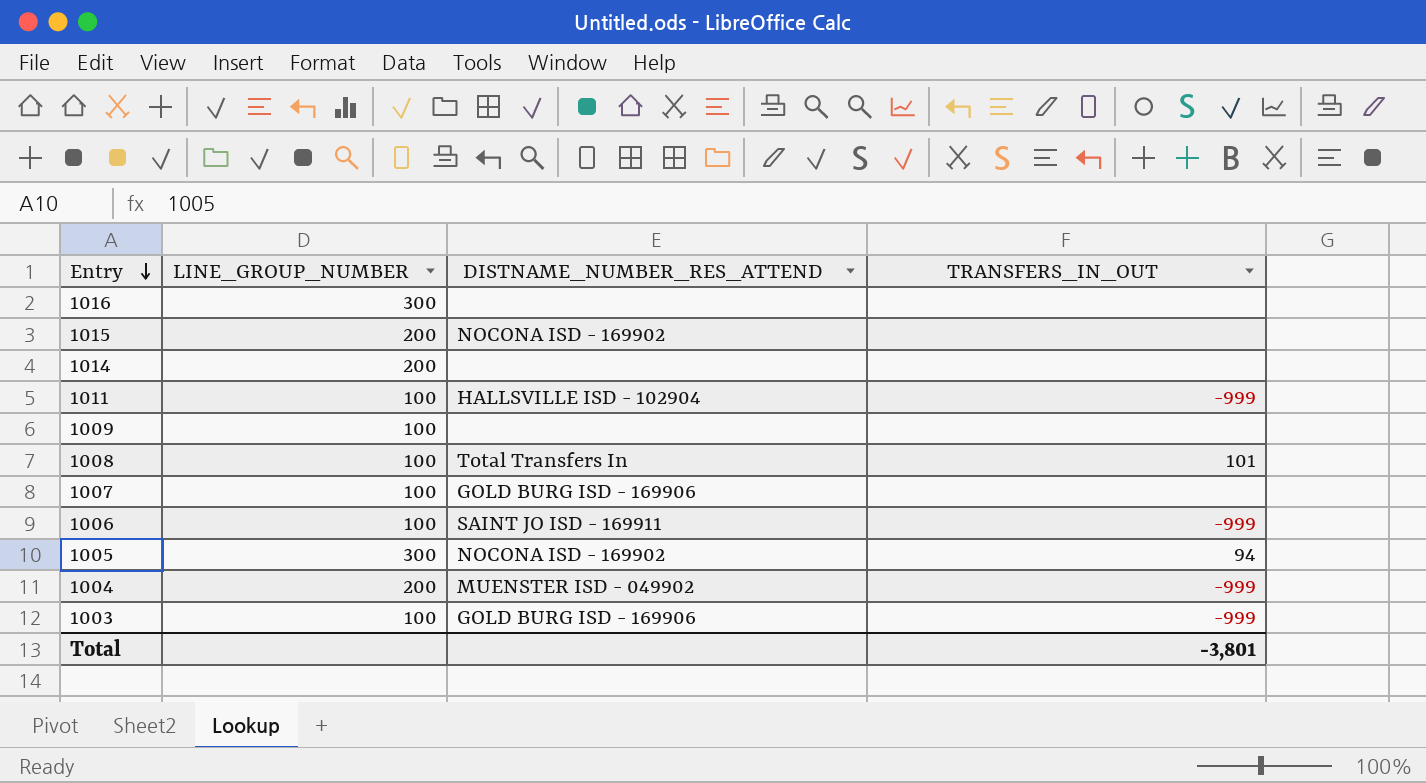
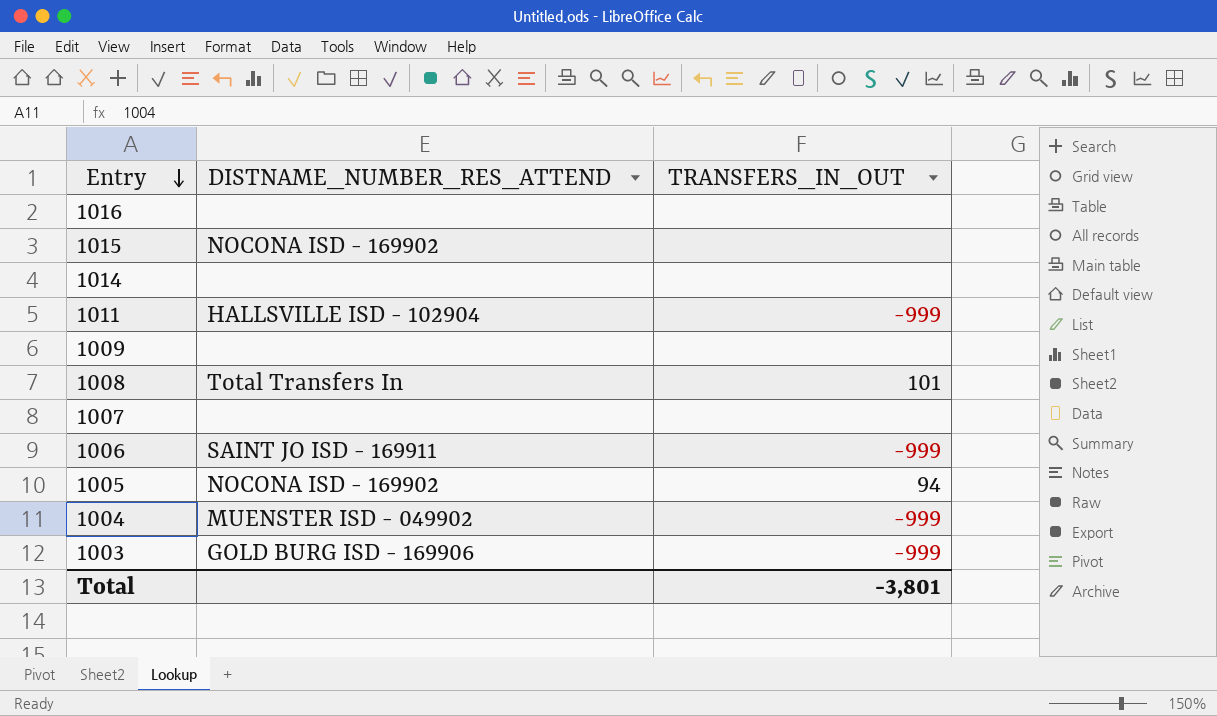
column LINE_GROUP_NUMBER | position: 2 -> none
1007 | DISTNAME_NUMBER_RES_ATTEND: GOLD BURG ISD - 169906 -> none

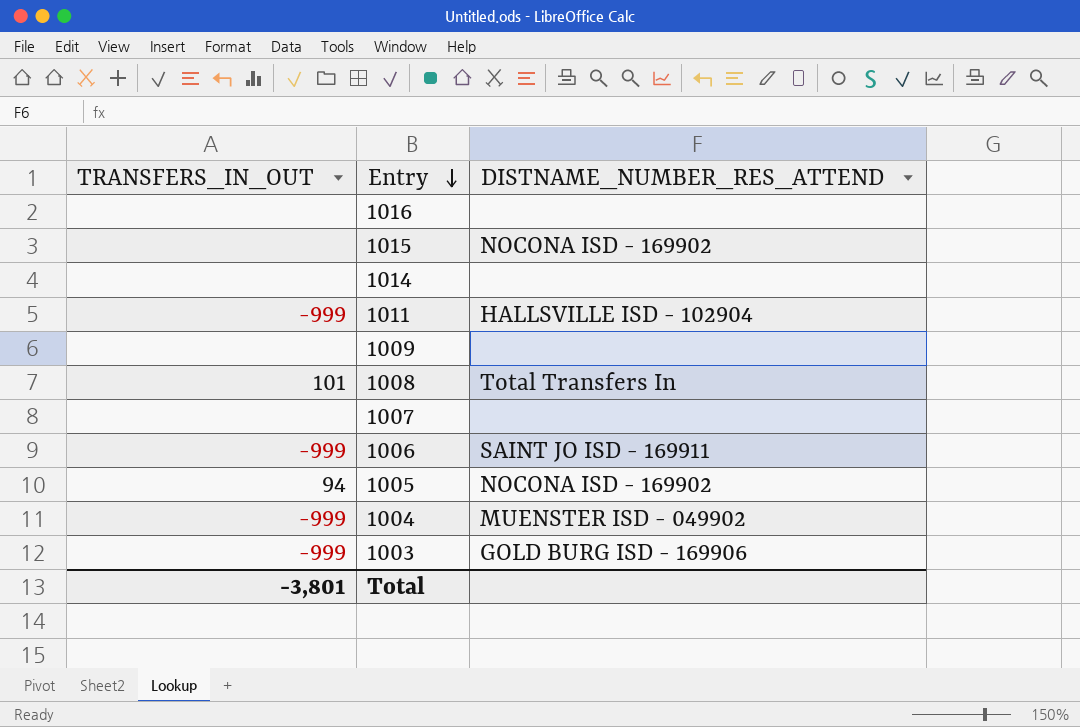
column TRANSFERS_IN_OUT | position: 3 -> 1

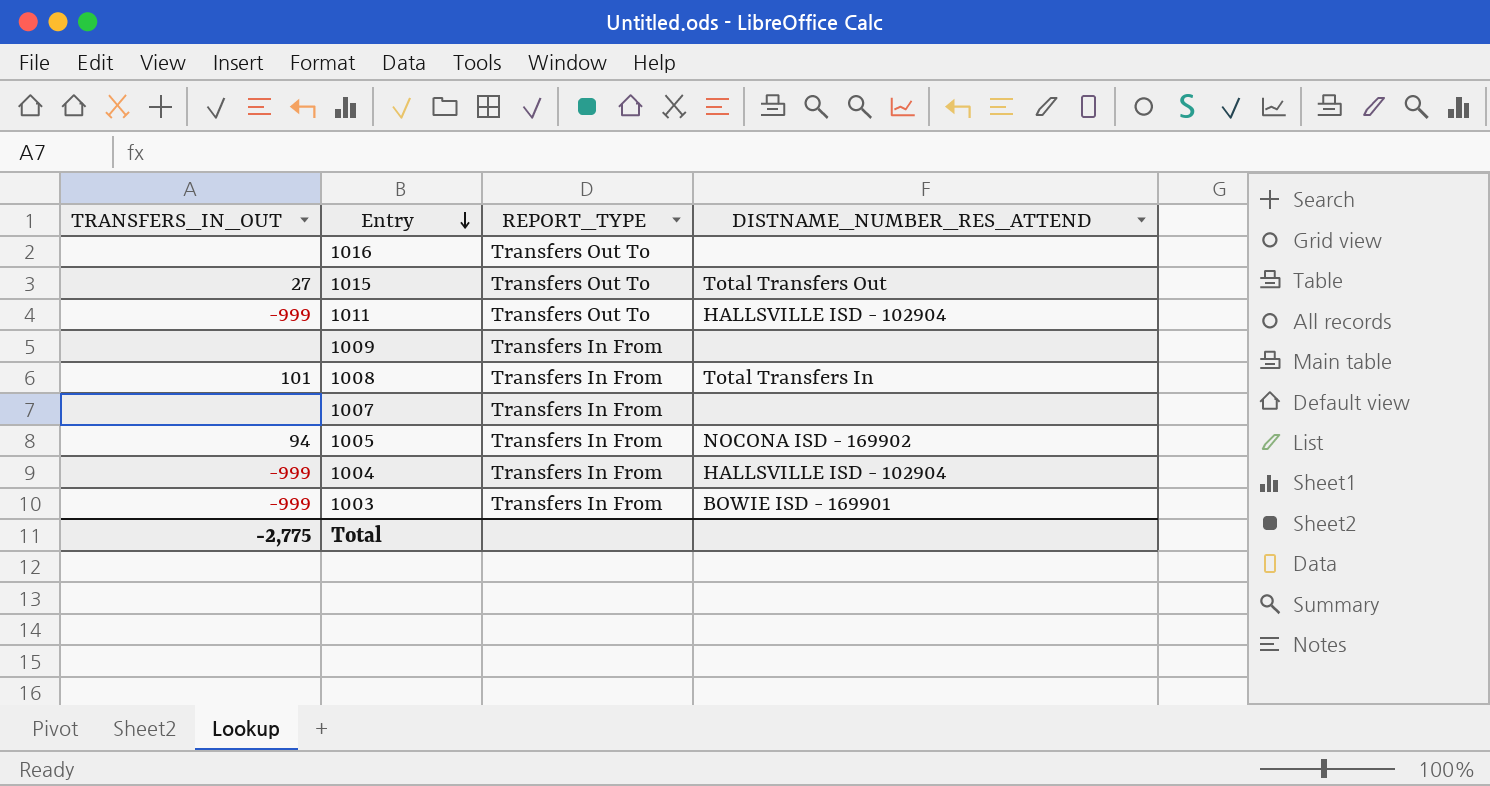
column REPORT_TYPE | position: none -> 3
row 1014: none | none -> none
row 1006: -999 | SAINT JO ISD - 169911 -> none
1015 | TRANSFERS_IN_OUT: none -> 27
1015 | DISTNAME_NUMBER_RES_ATTEND: NOCONA ISD - 169902 -> Total Transfers Out
1004 | DISTNAME_NUMBER_RES_ATTEND: MUENSTER ISD - 049902 -> HALLSVILLE ISD - 102904
1003 | DISTNAME_NUMBER_RES_ATTEND: GOLD BURG ISD - 169906 -> BOWIE ISD - 169901
Total | TRANSFERS_IN_OUT: -3,801 -> -2,775

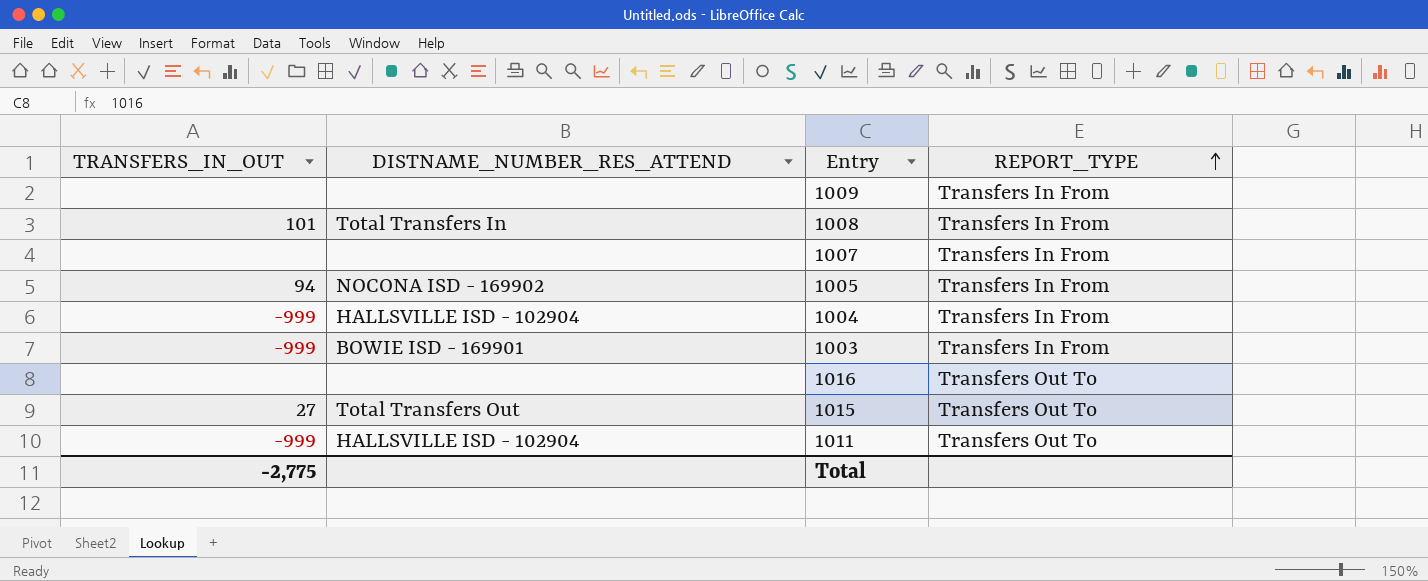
row order: Entry descending -> REPORT_TYPE ascending
column DISTNAME_NUMBER_RES_ATTEND | position: 4 -> 2

